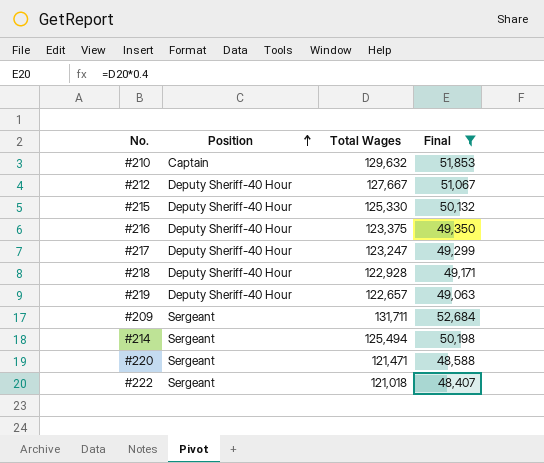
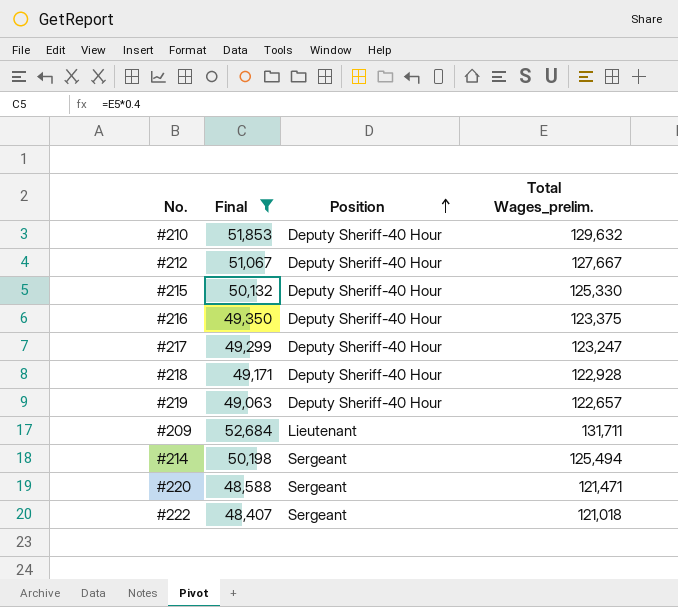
column Final | position: 4 -> 2
column name: Total Wages -> Total Wages_prelim.
#210 | Position: Captain -> Deputy Sheriff-40 Hour
#209 | Position: Sergeant -> Lieutenant

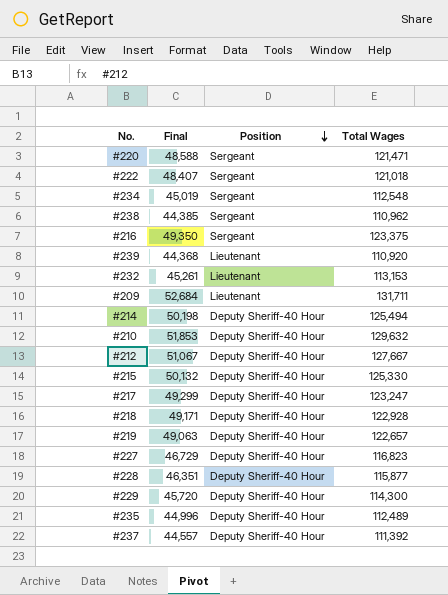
filter: Final >= 48,407 -> none
row order: Position ascending -> Position descending
column name: Total Wages_prelim. -> Total Wages
#216 | Position: Deputy Sheriff-40 Hour -> Sergeant
#214 | Position: Sergeant -> Deputy Sheriff-40 Hour

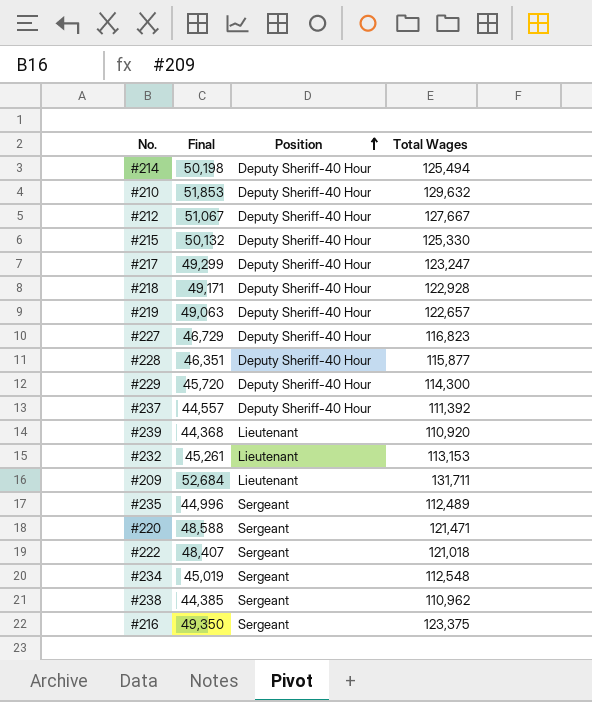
row order: Position descending -> Position ascending
#235 | Position: Deputy Sheriff-40 Hour -> Sergeant

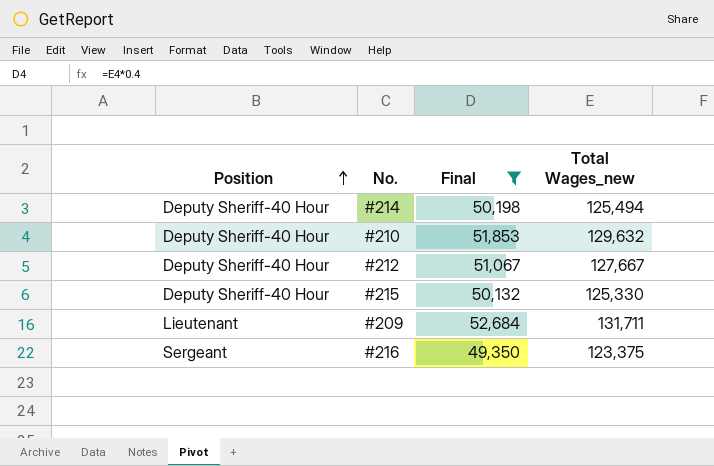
filter: none -> Final >= 49,350
column Position | position: 3 -> 1
column name: Total Wages -> Total Wages_new

